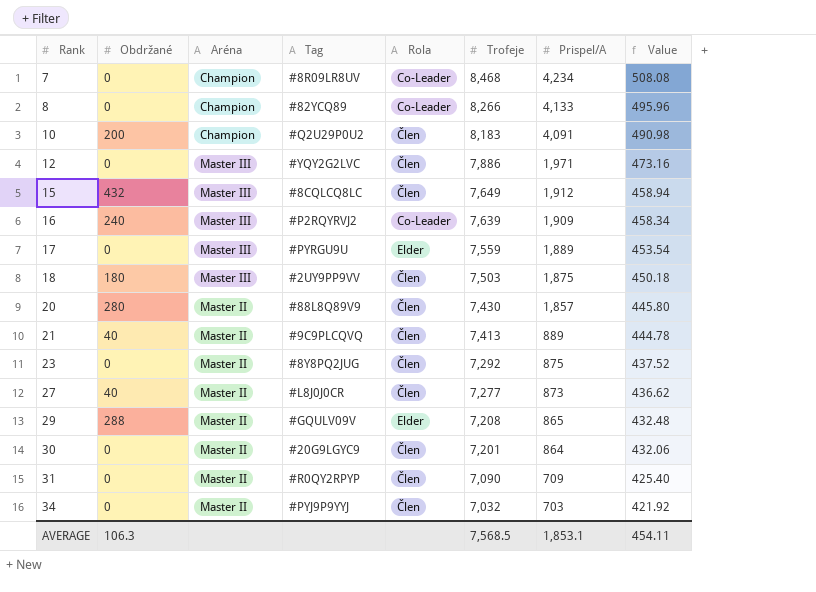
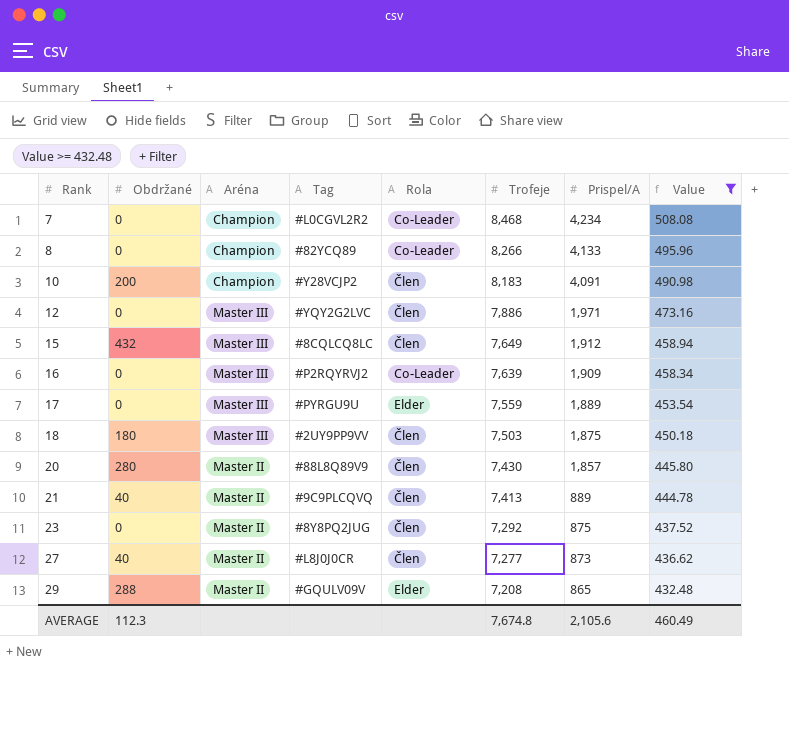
filter: none -> Value >= 432.48
7 | Tag: #8R09LR8UV -> #L0CGVL2R2
10 | Tag: #Q2U29P0U2 -> #Y28VCJP2
16 | Obdržané: 240 -> 0
AVERAGE | Obdržané: 106.3 -> 112.3
AVERAGE | Trofeje: 7,568.5 -> 7,674.8
AVERAGE | Prispel/A: 1,853.1 -> 2,105.6
AVERAGE | Value: 454.11 -> 460.49

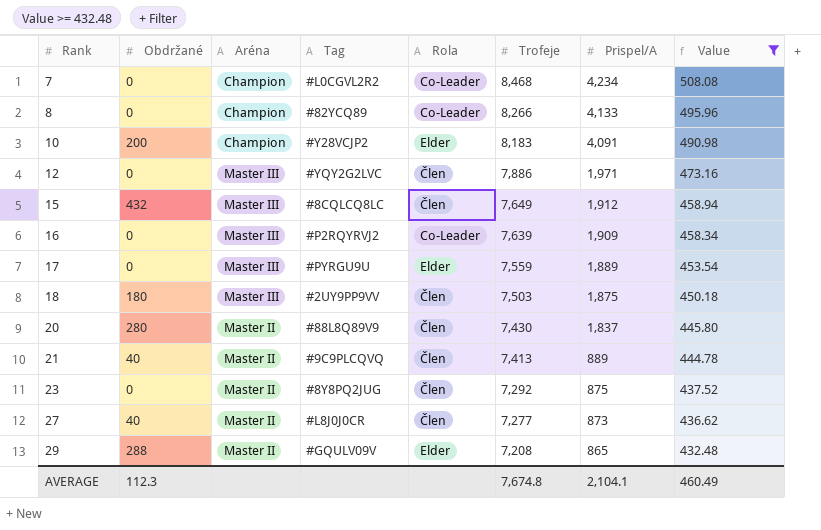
10 | Rola: Člen -> Elder
20 | Prispel/A: 1,857 -> 1,837
AVERAGE | Prispel/A: 2,105.6 -> 2,104.1

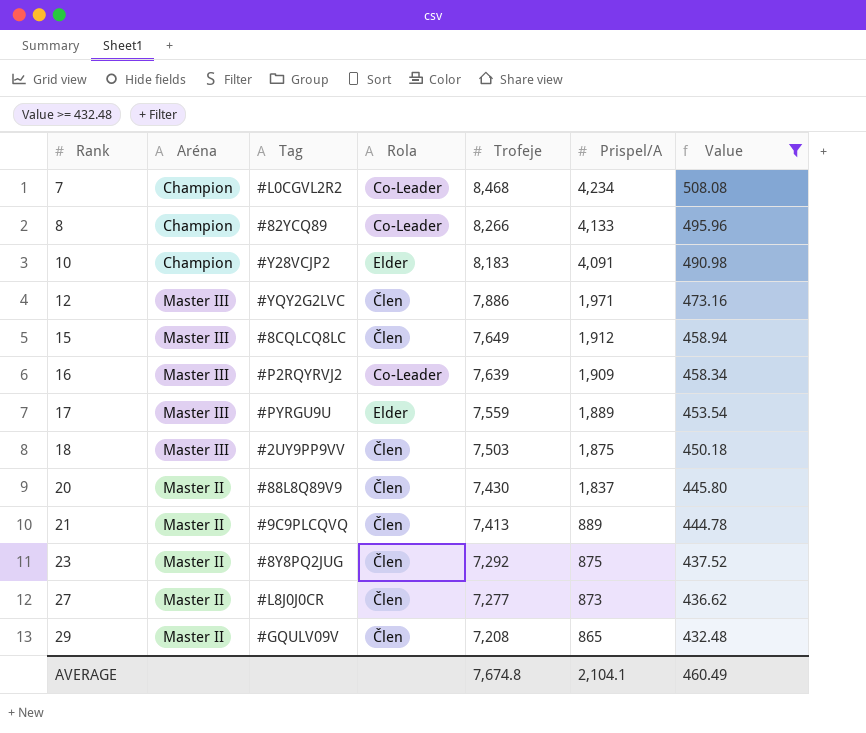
column Obdržané | position: 2 -> none
29 | Rola: Elder -> Člen

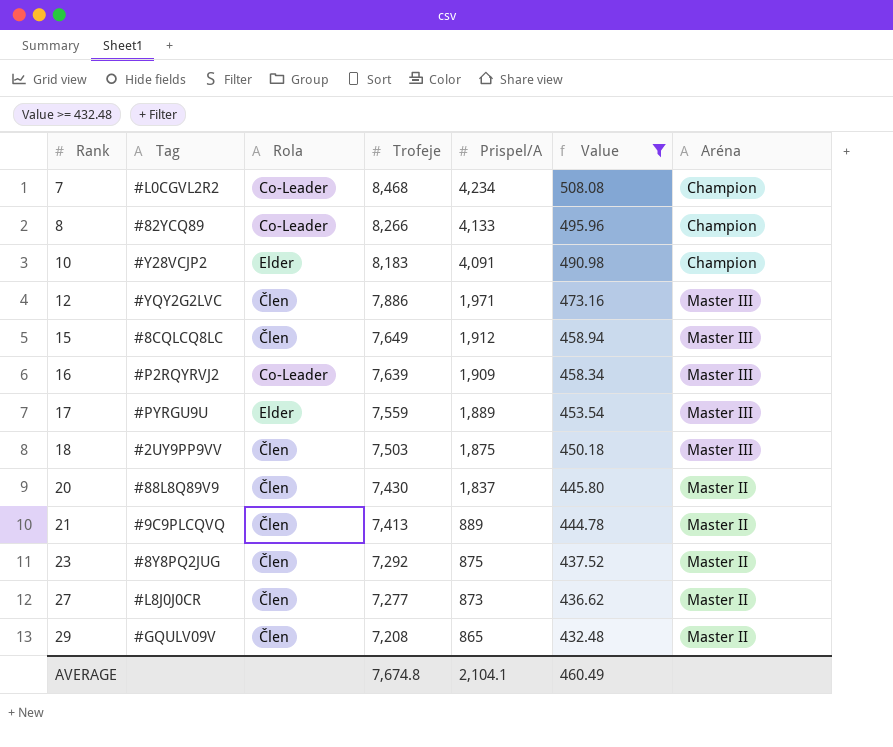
column Aréna | position: 2 -> 7

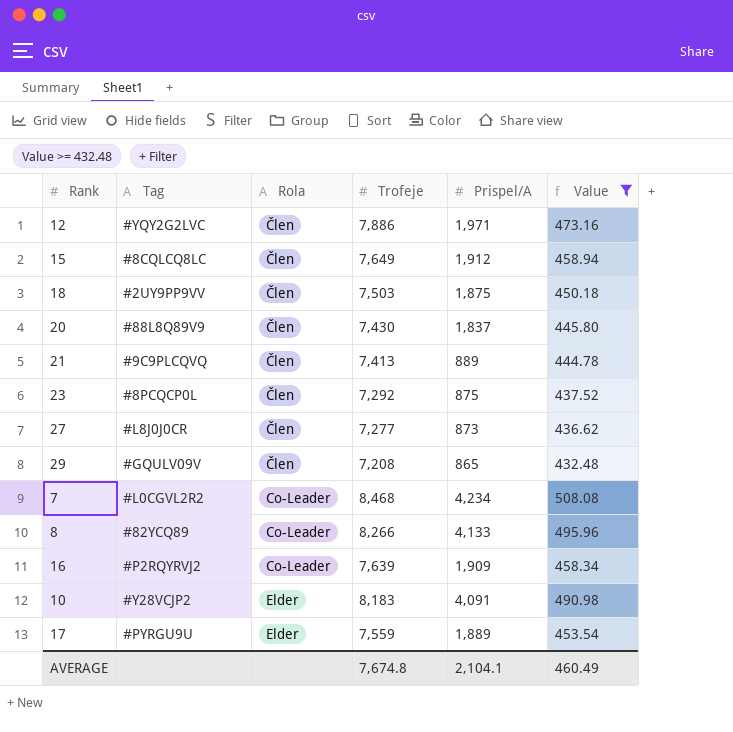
row order: Rank ascending -> Rola ascending
column Aréna | position: 7 -> none
23 | Tag: #8Y8PQ2JUG -> #8PCQCP0L

